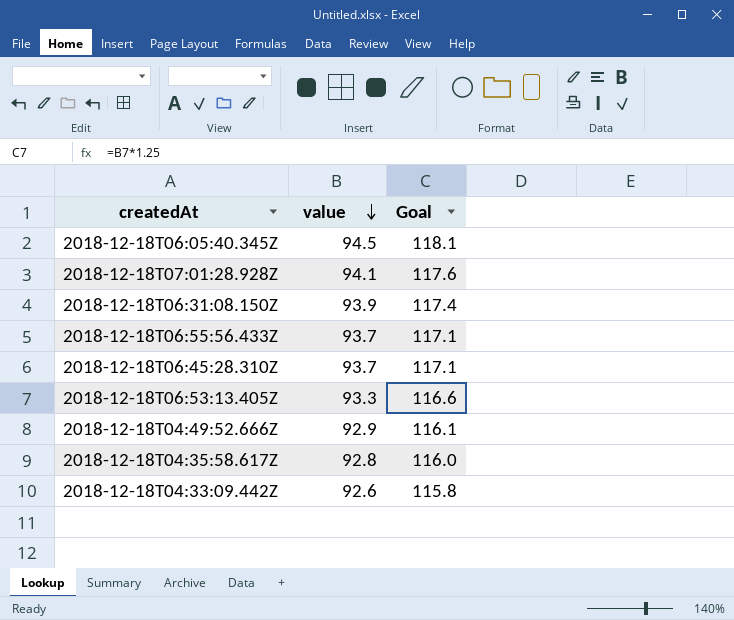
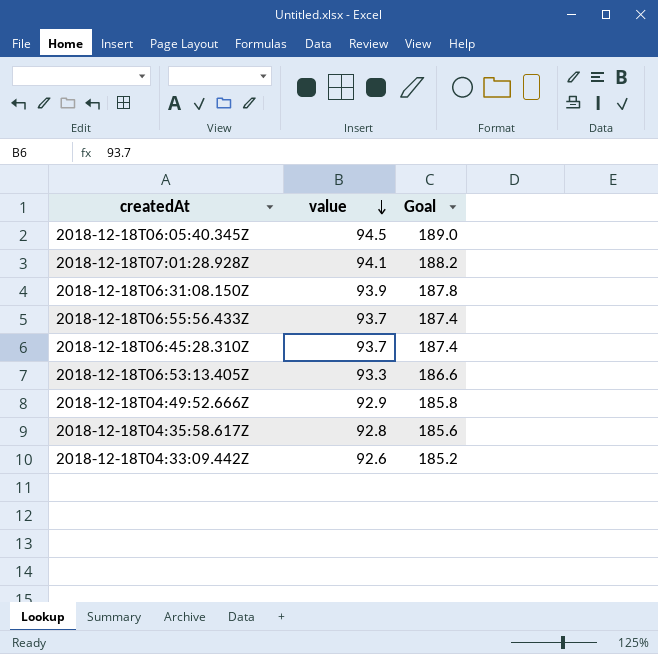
column Goal | formula: [value] * 1.25 -> [value] * 2

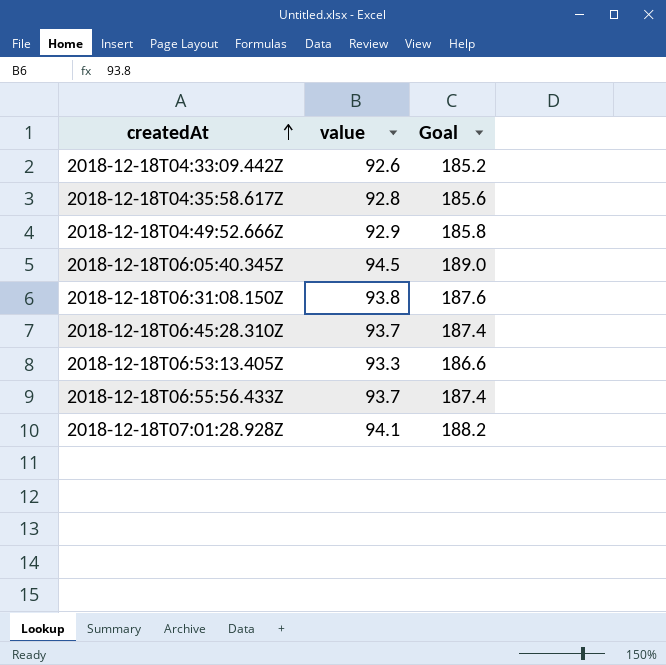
row order: value descending -> createdAt ascending
2018-12-18T06:31:08.150Z | value: 93.9 -> 93.8
2018-12-18T06:31:08.150Z | Goal: 187.8 -> 187.6

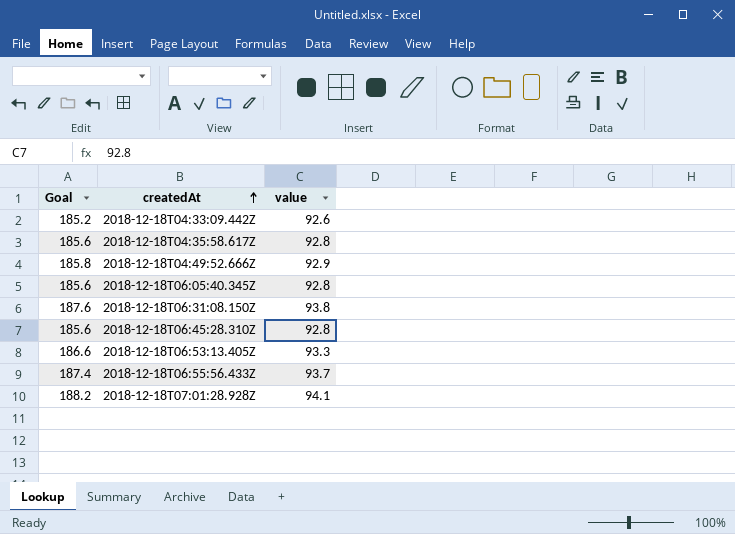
column Goal | position: 3 -> 1
2018-12-18T06:05:40.345Z | Goal: 189.0 -> 185.6
2018-12-18T06:05:40.345Z | value: 94.5 -> 92.8
2018-12-18T06:45:28.310Z | Goal: 187.4 -> 185.6
2018-12-18T06:45:28.310Z | value: 93.7 -> 92.8

